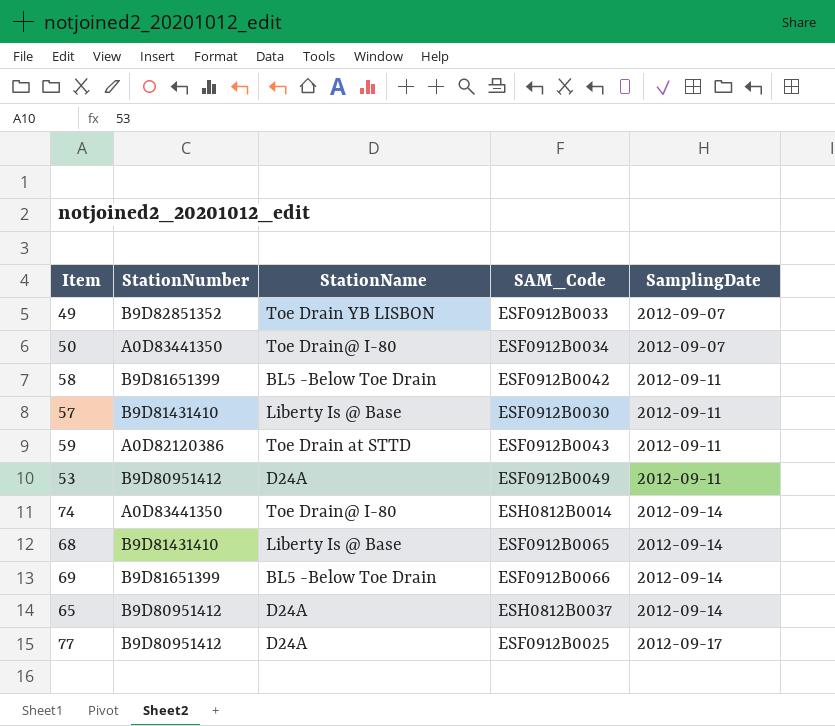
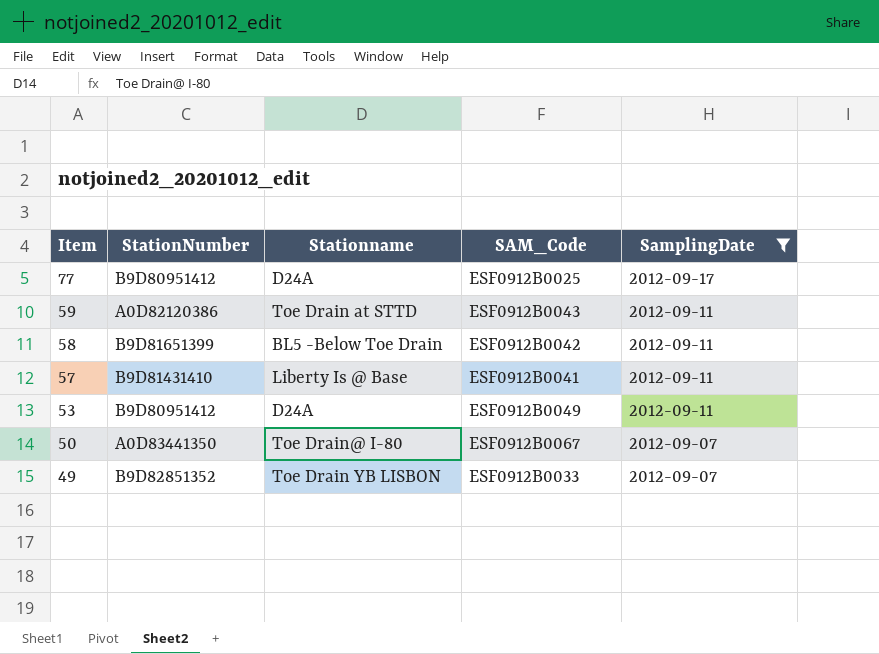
filter: none -> SamplingDate != 2012-09-14
row order: SamplingDate ascending -> Item descending
column name: StationName -> Stationname
57 | SAM_Code: ESF0912B0030 -> ESF0912B0041
50 | SAM_Code: ESF0912B0034 -> ESF0912B0067

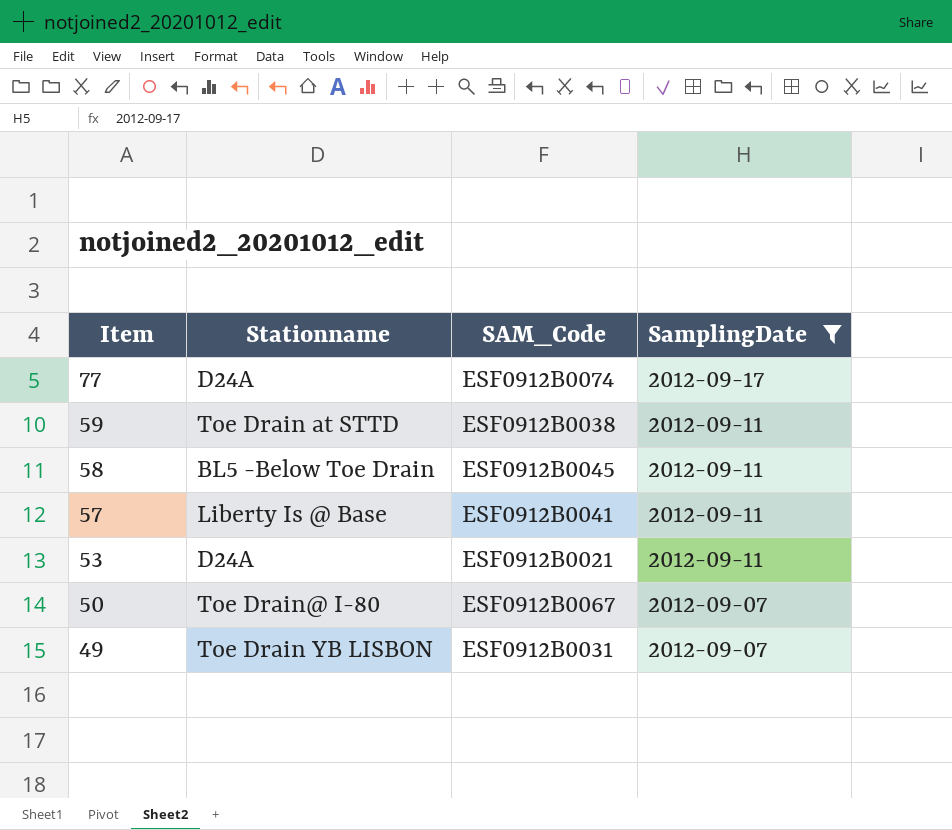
column StationNumber | position: 2 -> none
77 | SAM_Code: ESF0912B0025 -> ESF0912B0074
59 | SAM_Code: ESF0912B0043 -> ESF0912B0038
58 | SAM_Code: ESF0912B0042 -> ESF0912B0045
53 | SAM_Code: ESF0912B0049 -> ESF0912B0021
49 | SAM_Code: ESF0912B0033 -> ESF0912B0031

